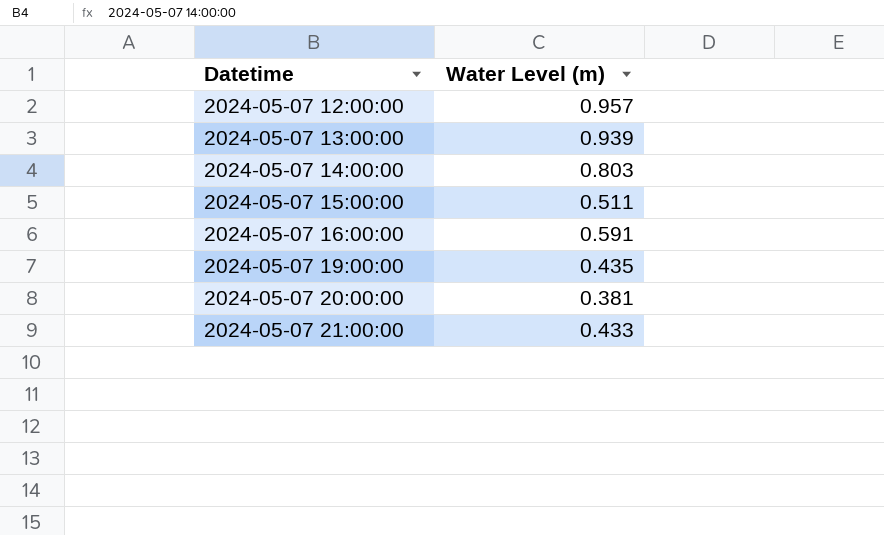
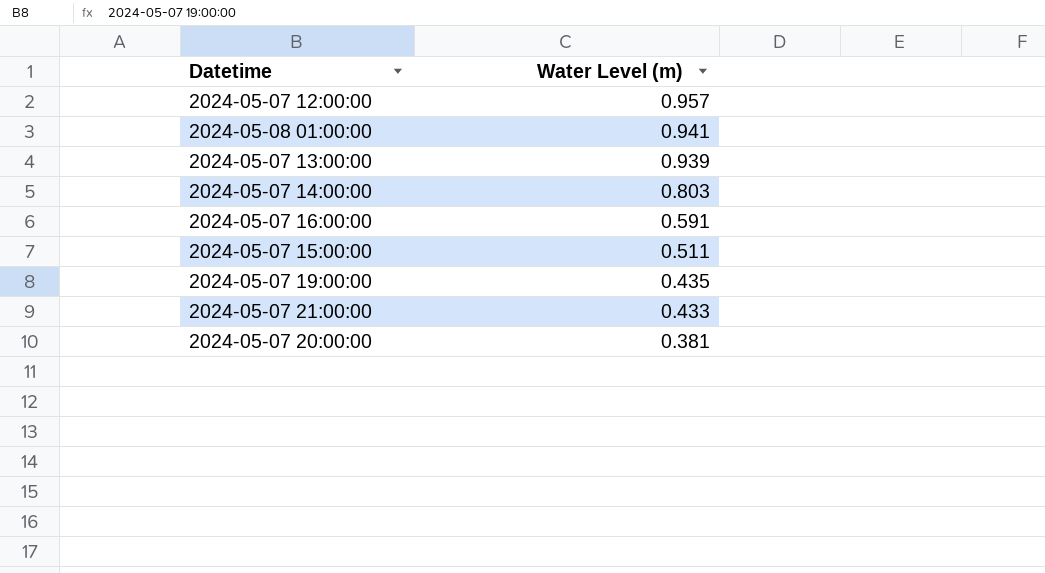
row order: Datetime ascending -> Water Level (m) descending
row 2024-05-08 01:00:00: none -> 0.941

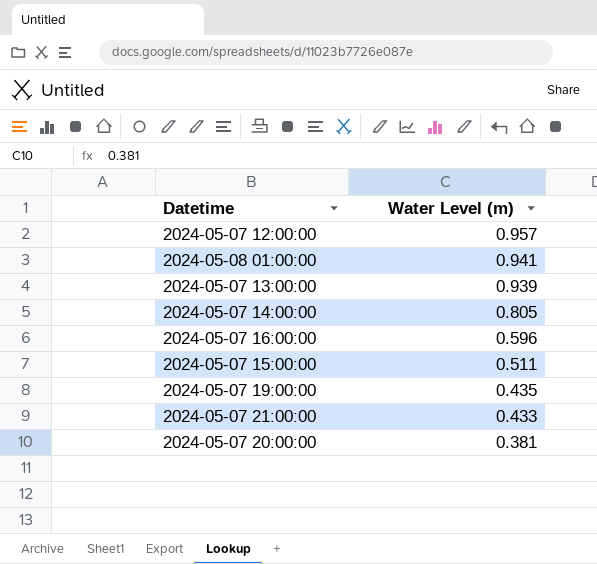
2024-05-07 14:00:00 | Water Level (m): 0.803 -> 0.805
2024-05-07 16:00:00 | Water Level (m): 0.591 -> 0.596

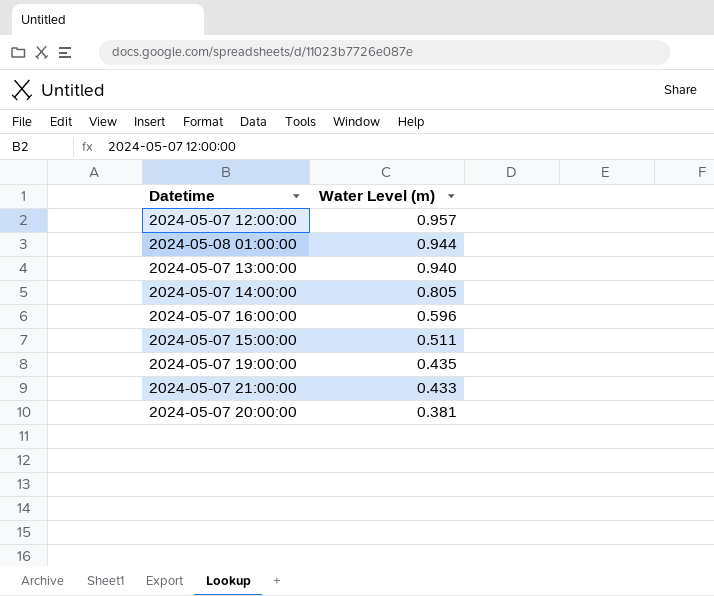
2024-05-08 01:00:00 | Water Level (m): 0.941 -> 0.944
2024-05-07 13:00:00 | Water Level (m): 0.939 -> 0.940

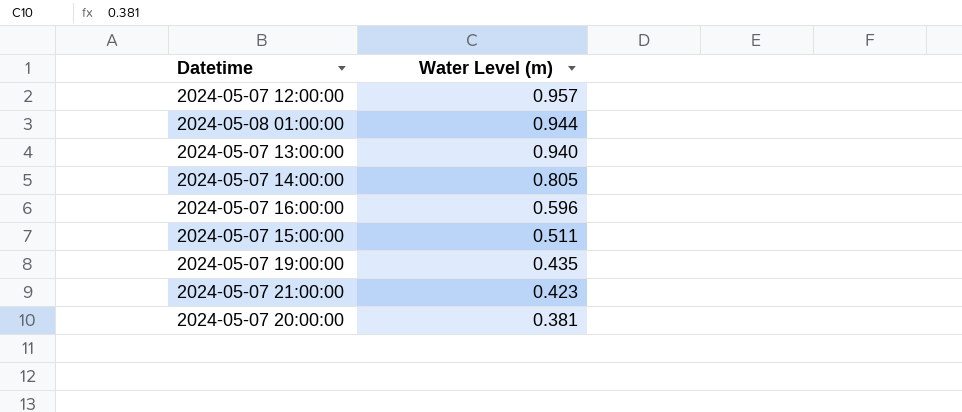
2024-05-07 21:00:00 | Water Level (m): 0.433 -> 0.423

